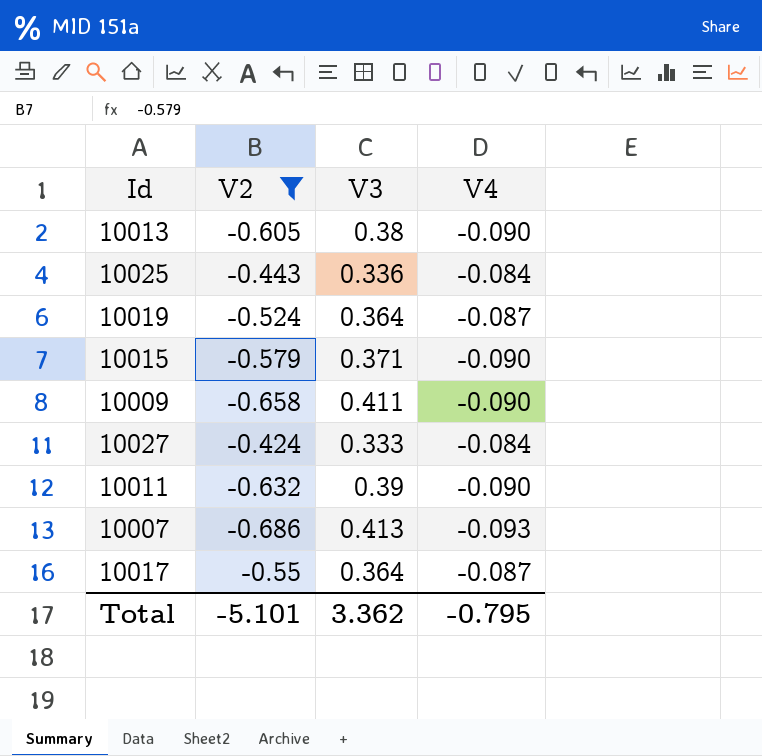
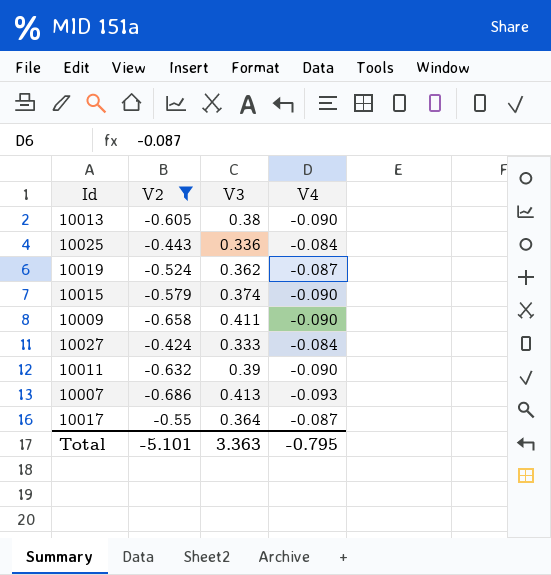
10019 | V3: 0.364 -> 0.362
10015 | V3: 0.371 -> 0.374
Total | V3: 3.362 -> 3.363

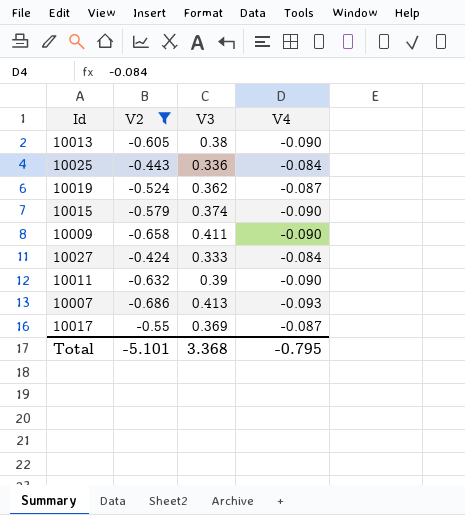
10017 | V3: 0.364 -> 0.369
Total | V3: 3.363 -> 3.368

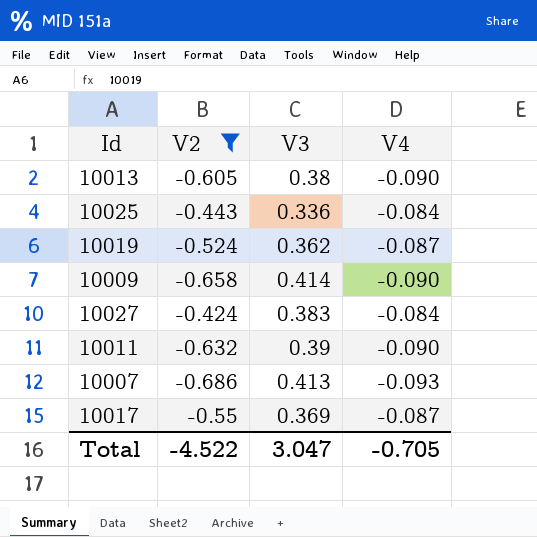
row 10015: -0.579 | 0.374 | -0.090 -> none
10009 | V3: 0.411 -> 0.414
10027 | V3: 0.333 -> 0.383
Total | V2: -5.101 -> -4.522
Total | V3: 3.368 -> 3.047
Total | V4: -0.795 -> -0.705

